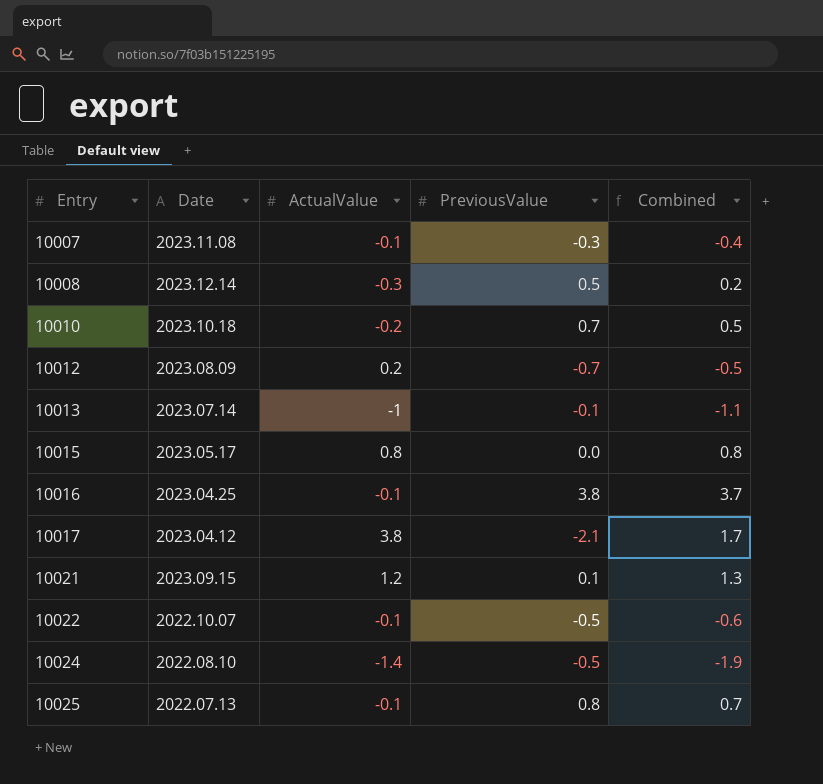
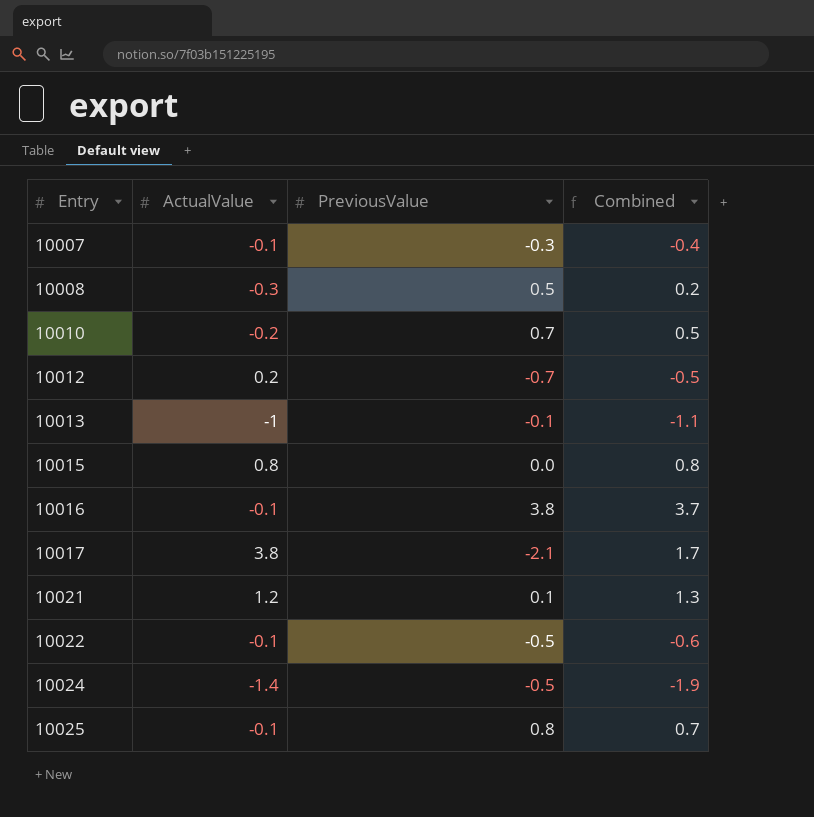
column Date | position: 2 -> none

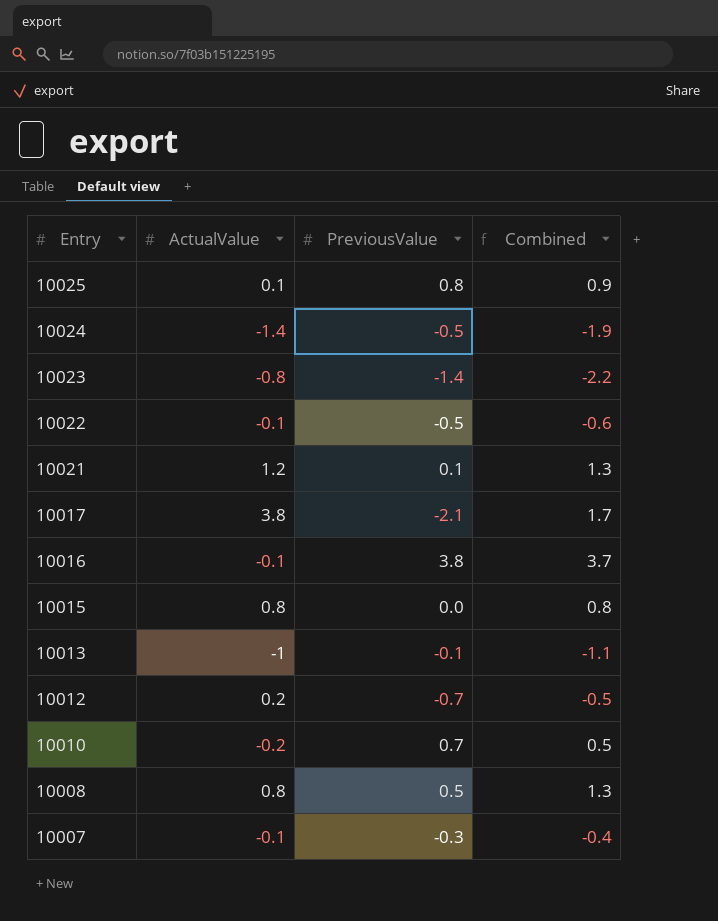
row order: Entry ascending -> Entry descending
10025 | ActualValue: -0.1 -> 0.1
10025 | Combined: 0.7 -> 0.9
row 10023: none -> -0.8 | -1.4 | -2.2
10008 | ActualValue: -0.3 -> 0.8
10008 | Combined: 0.2 -> 1.3

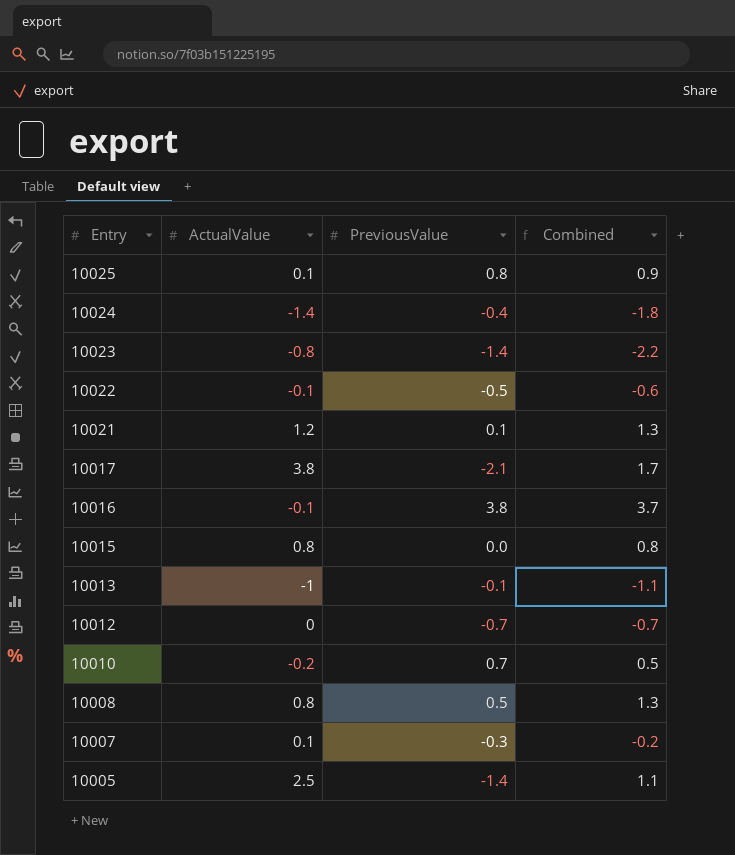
10024 | PreviousValue: -0.5 -> -0.4
10024 | Combined: -1.9 -> -1.8
10012 | ActualValue: 0.2 -> 0
10012 | Combined: -0.5 -> -0.7
10007 | ActualValue: -0.1 -> 0.1
10007 | Combined: -0.4 -> -0.2
row 10005: none -> 2.5 | -1.4 | 1.1

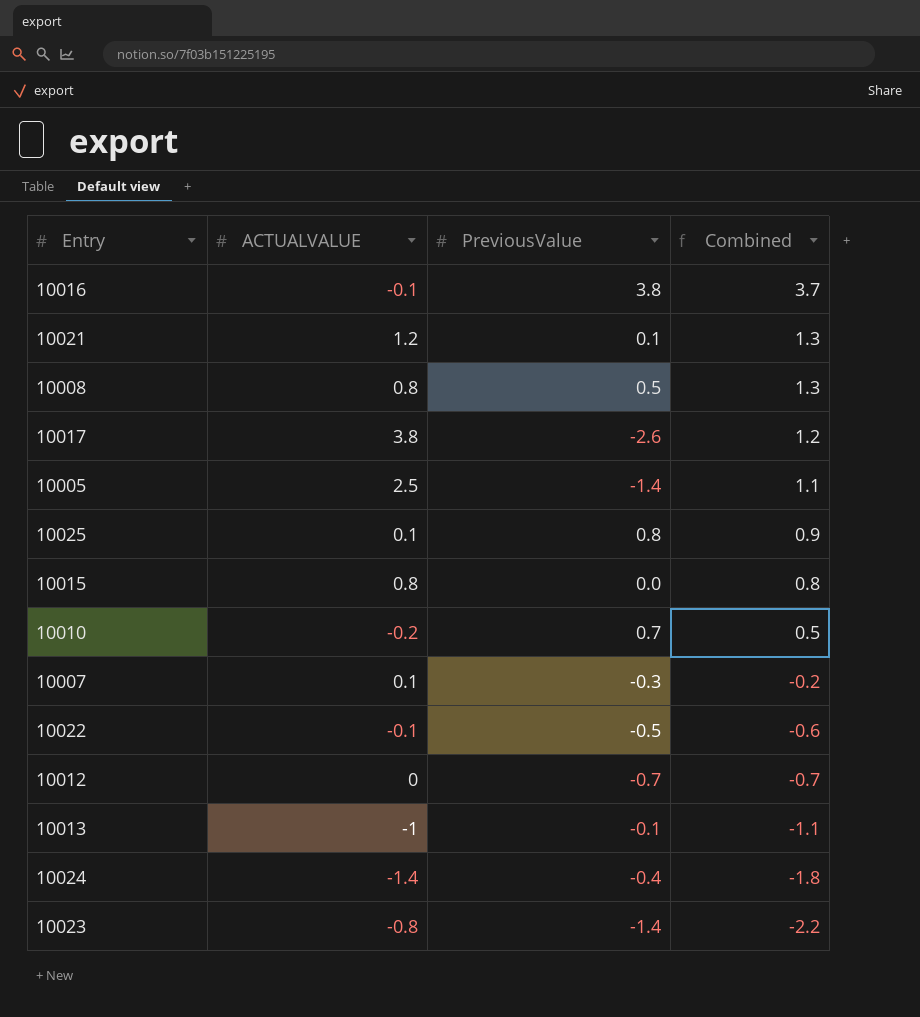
row order: Entry descending -> Combined descending
column name: ActualValue -> ACTUALVALUE
10017 | PreviousValue: -2.1 -> -2.6
10017 | Combined: 1.7 -> 1.2

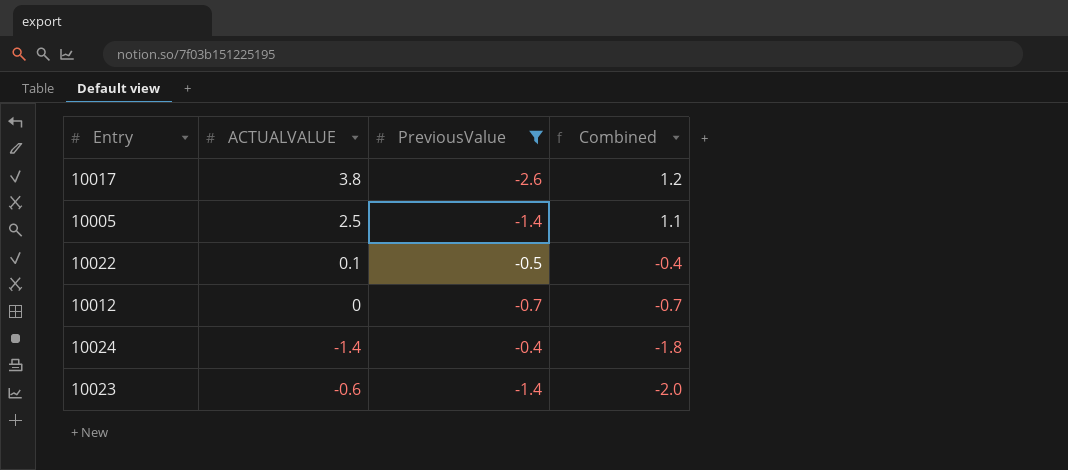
filter: none -> PreviousValue <= -0.4
10022 | ACTUALVALUE: -0.1 -> 0.1
10022 | Combined: -0.6 -> -0.4
10023 | ACTUALVALUE: -0.8 -> -0.6
10023 | Combined: -2.2 -> -2.0

